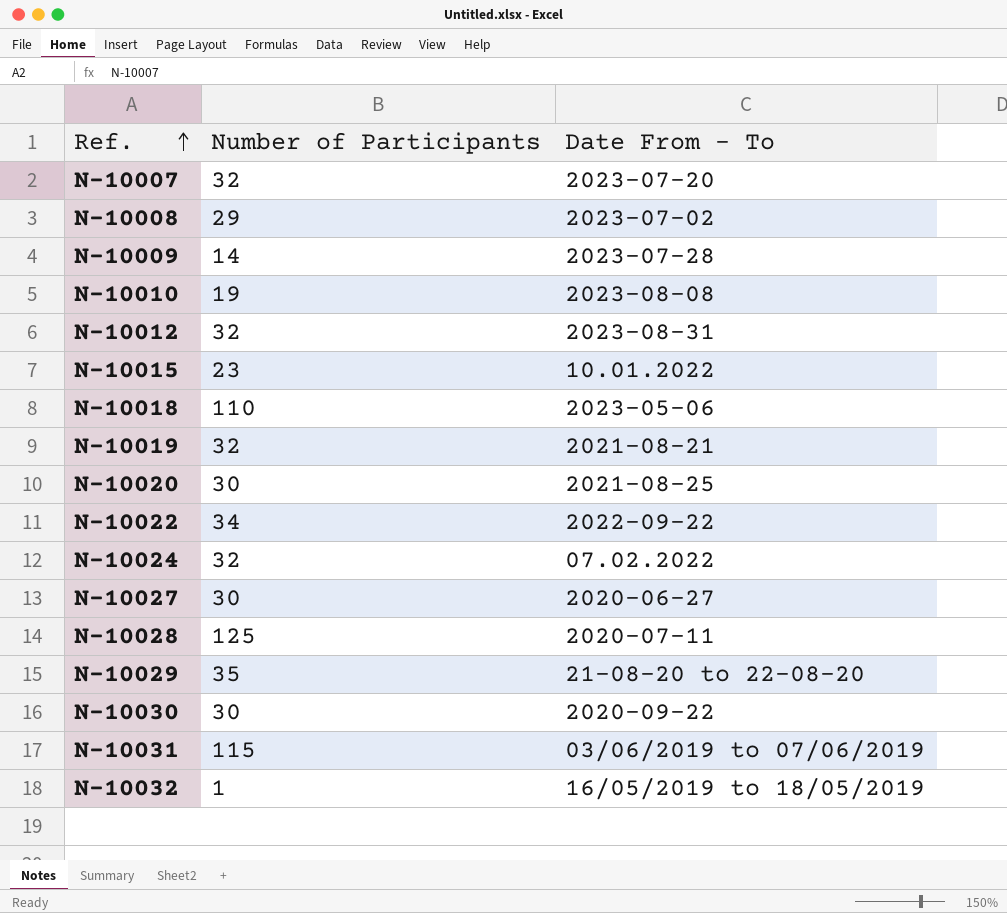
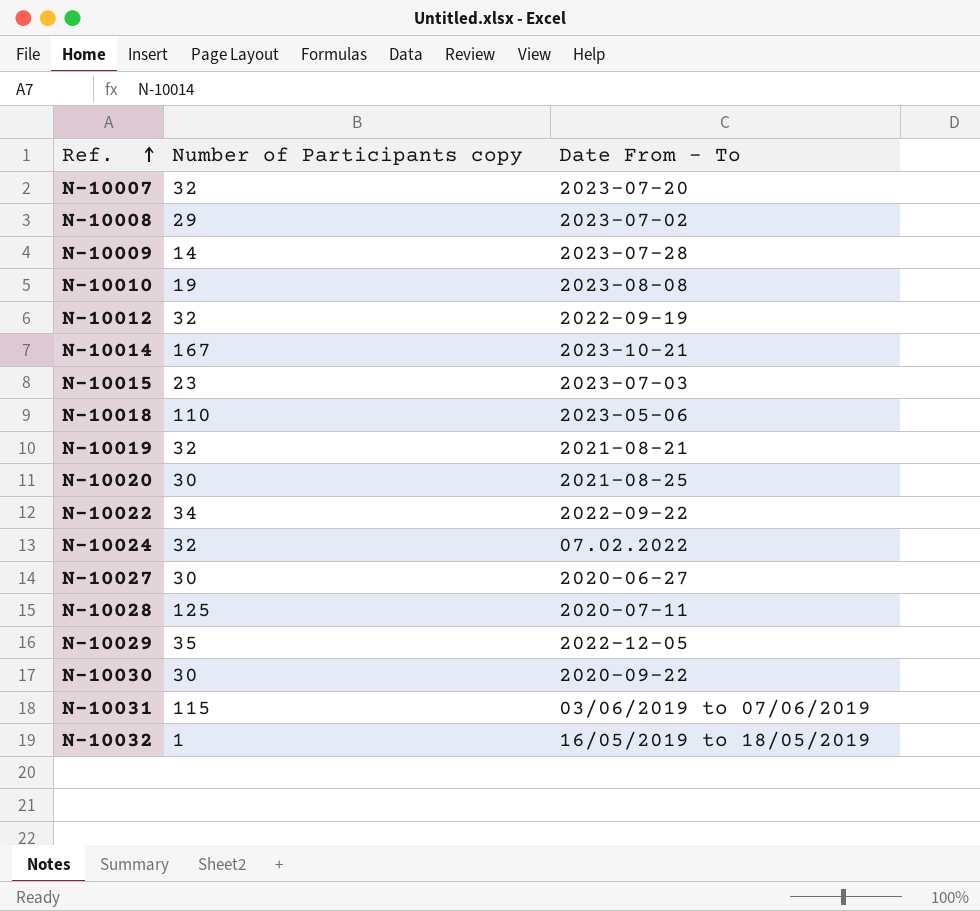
column name: Number of Participants -> Number of Participants copy
N-10012 | Date From – To: 2023-08-31 -> 2022-09-19
row N-10014: none -> 167 | 2023-10-21
N-10015 | Date From – To: 10.01.2022 -> 2023-07-03
N-10029 | Date From – To: 21-08-20 to 22-08-20 -> 2022-12-05

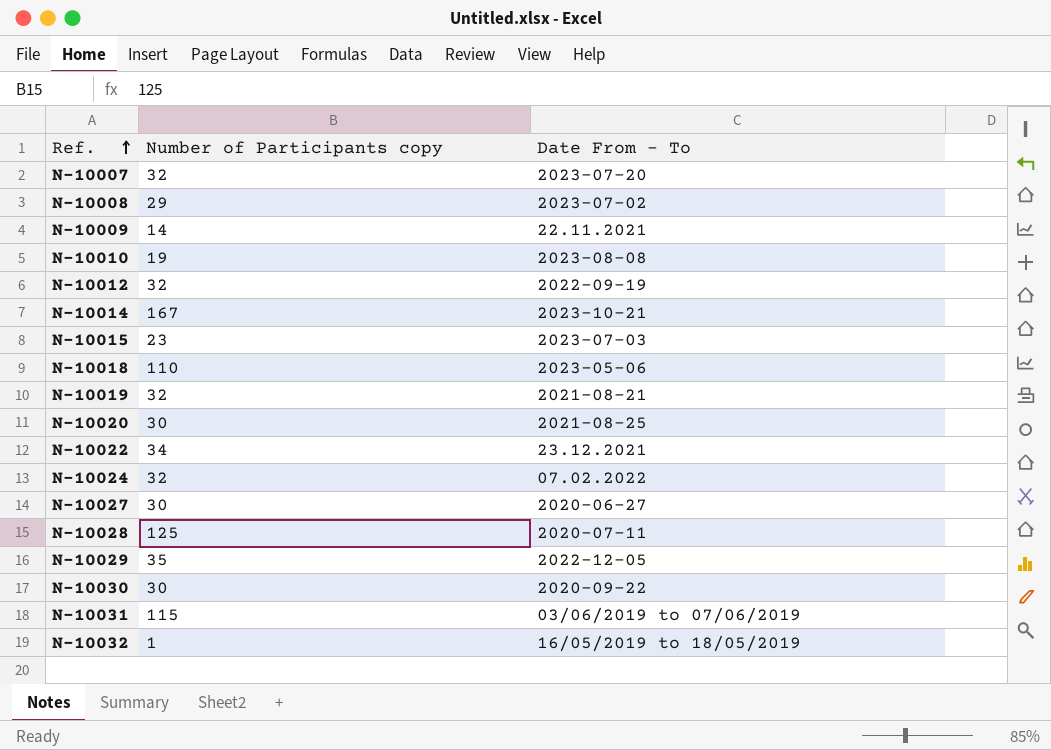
N-10009 | Date From – To: 2023-07-28 -> 22.11.2021
N-10022 | Date From – To: 2022-09-22 -> 23.12.2021

